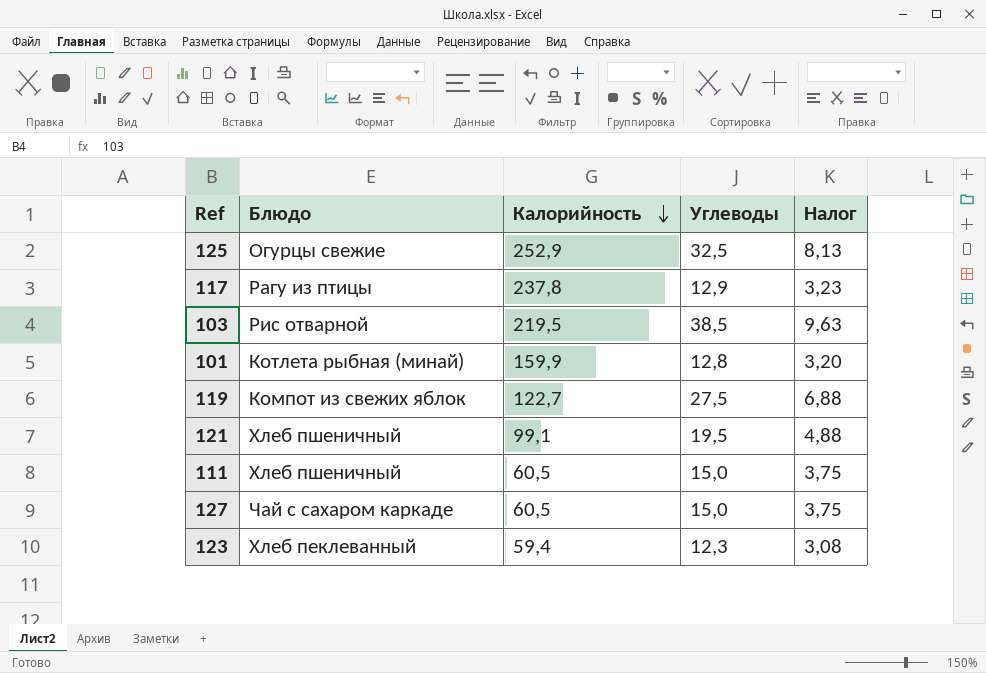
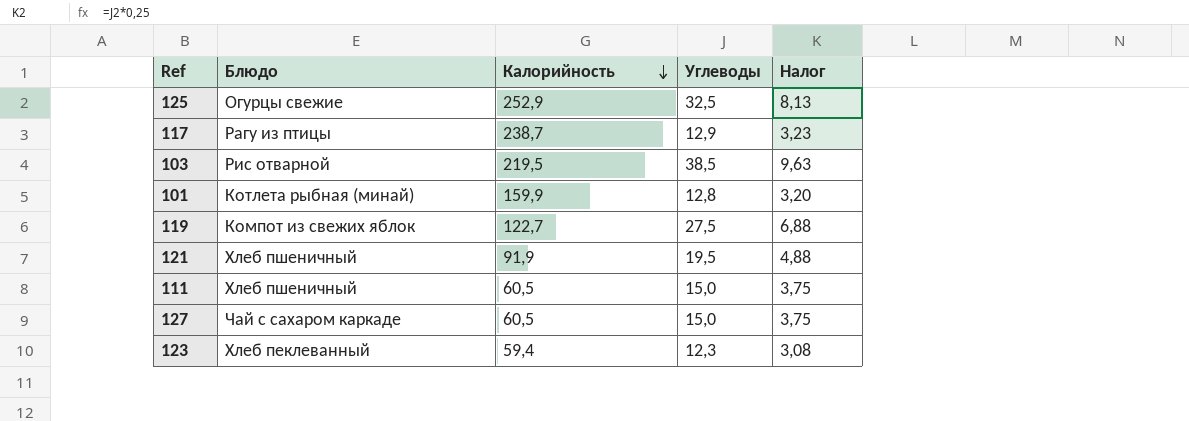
117 | Калорийность: 237,8 -> 238,7
121 | Калорийность: 99,1 -> 91,9

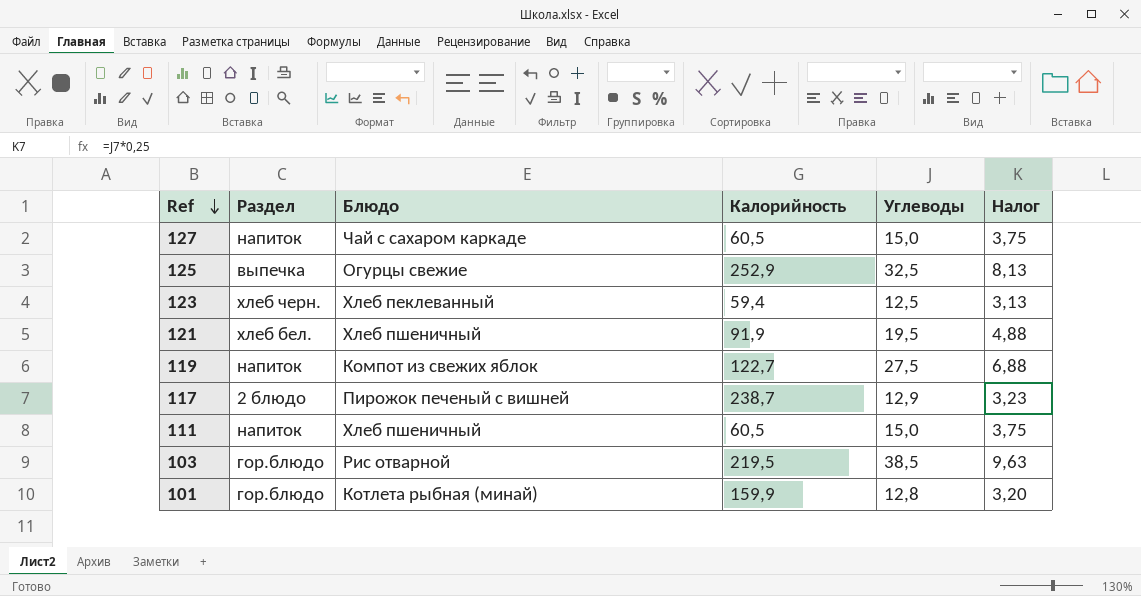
row order: Калорийность descending -> Ref descending
column Раздел | position: none -> 2
123 | Углеводы: 12,3 -> 12,5
123 | Налог: 3,08 -> 3,13
117 | Блюдо: Рагу из птицы -> Пирожок печеный с вишней

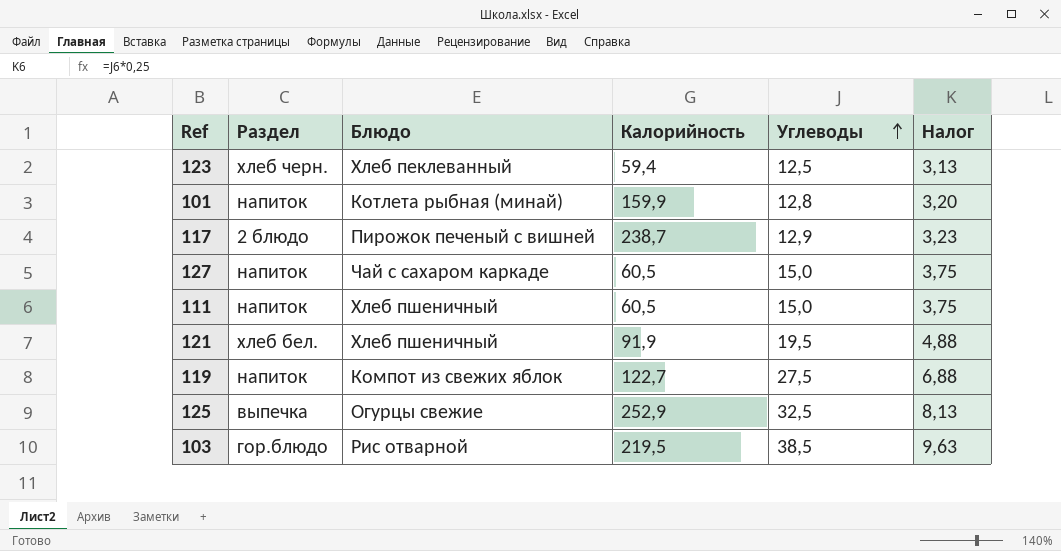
row order: Ref descending -> Углеводы ascending
101 | Раздел: гор.блюдо -> напиток

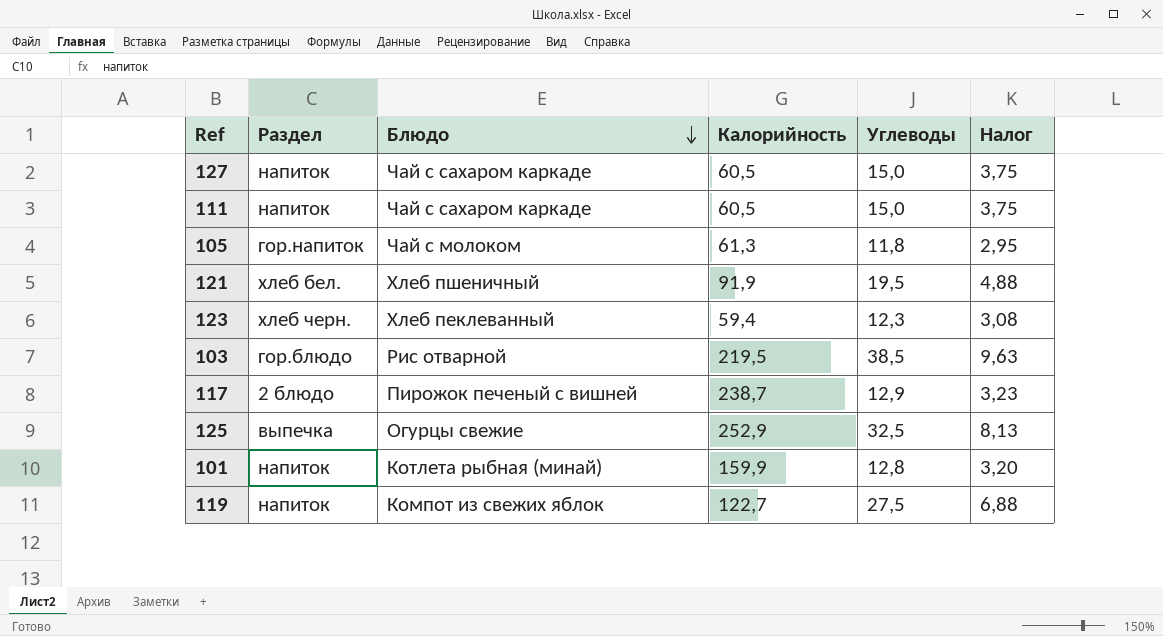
row order: Углеводы ascending -> Блюдо descending
111 | Блюдо: Хлеб пшеничный -> Чай с сахаром каркаде
row 105: none -> гор.напиток | Чай с молоком | 61,3 | 11,8 | 2,95
123 | Углеводы: 12,5 -> 12,3
123 | Налог: 3,13 -> 3,08

